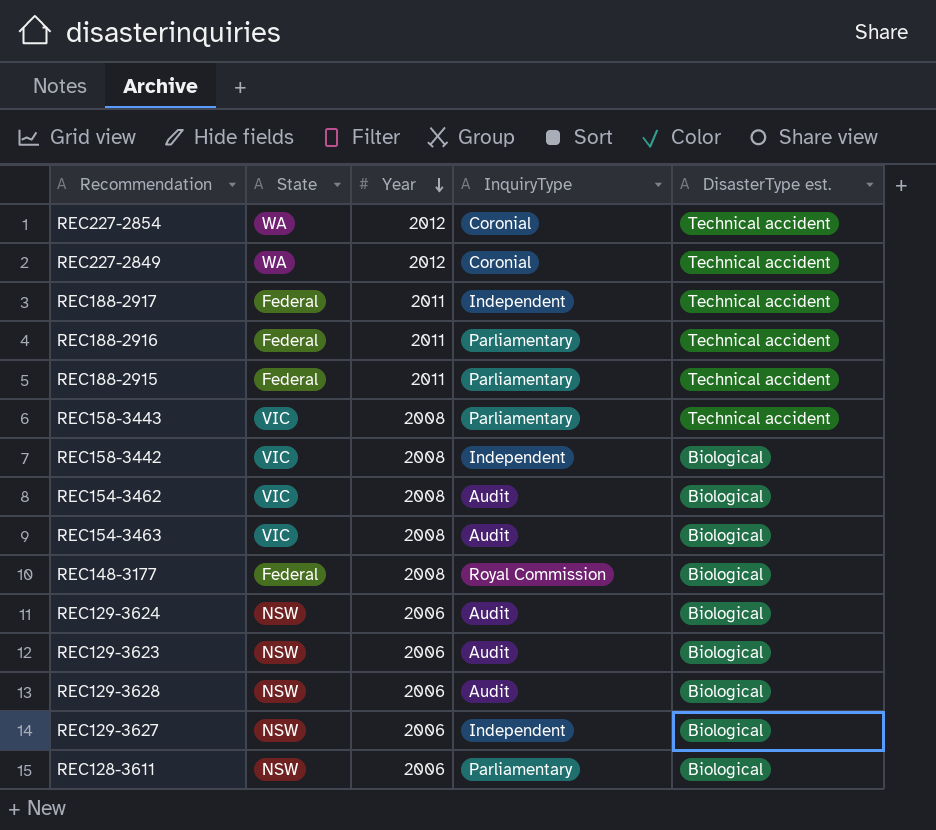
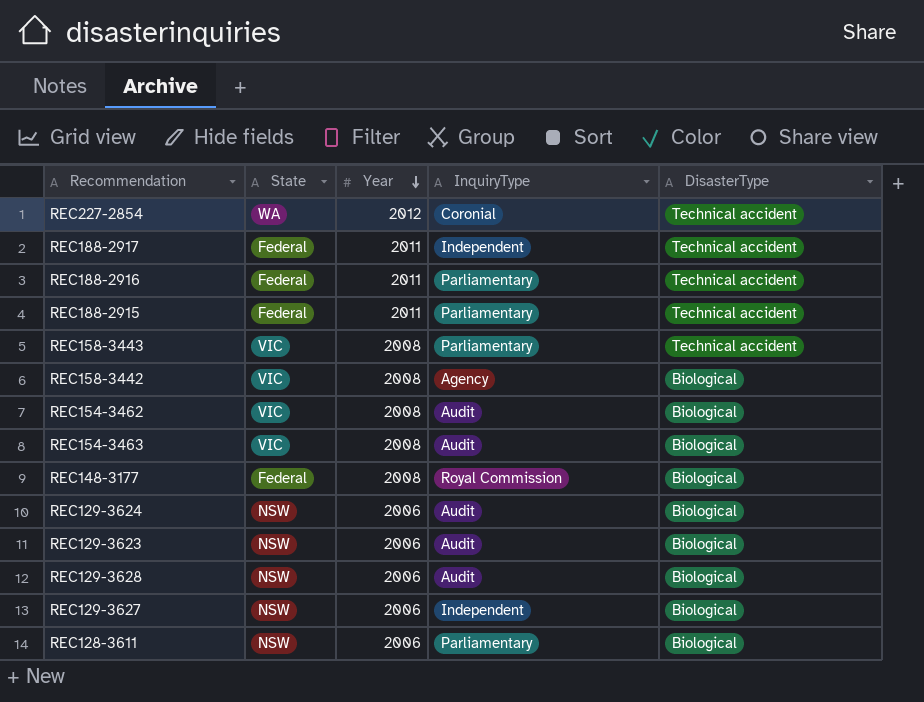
column name: DisasterType est. -> DisasterType
row REC227-2849: WA | 2012 | Coronial | Technical accident -> none
REC158-3442 | InquiryType: Independent -> Agency

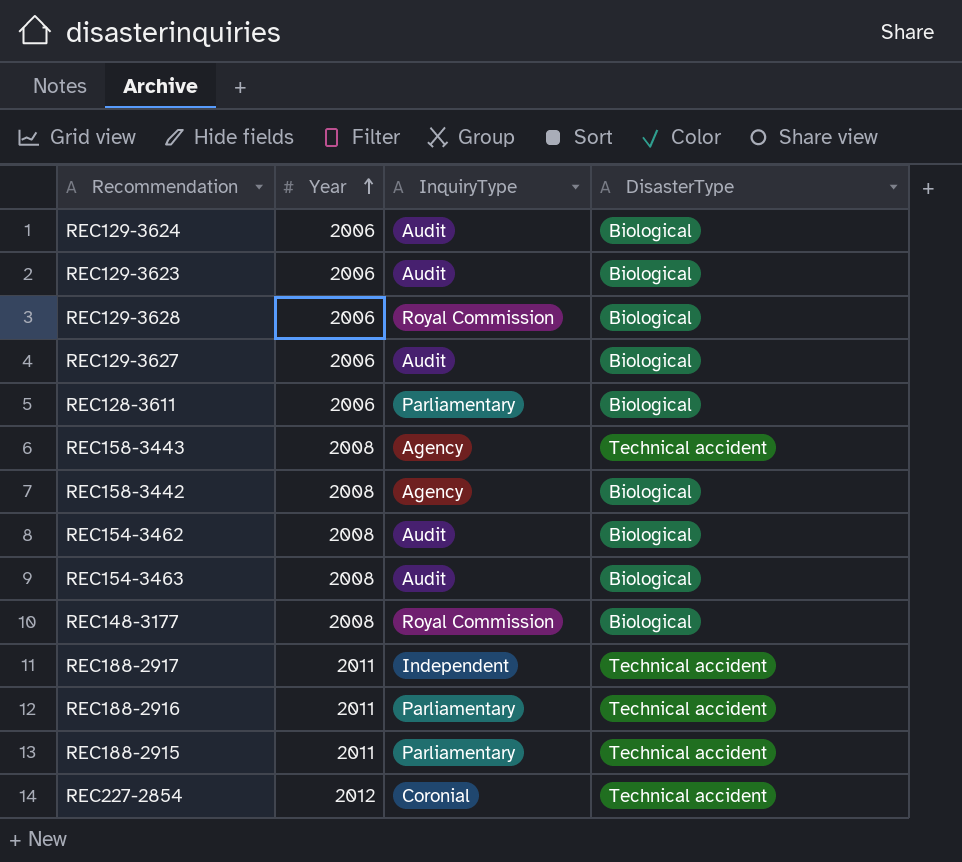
row order: Year descending -> Year ascending
column State | position: 2 -> none
REC129-3628 | InquiryType: Audit -> Royal Commission
REC129-3627 | InquiryType: Independent -> Audit
REC158-3443 | InquiryType: Parliamentary -> Agency

